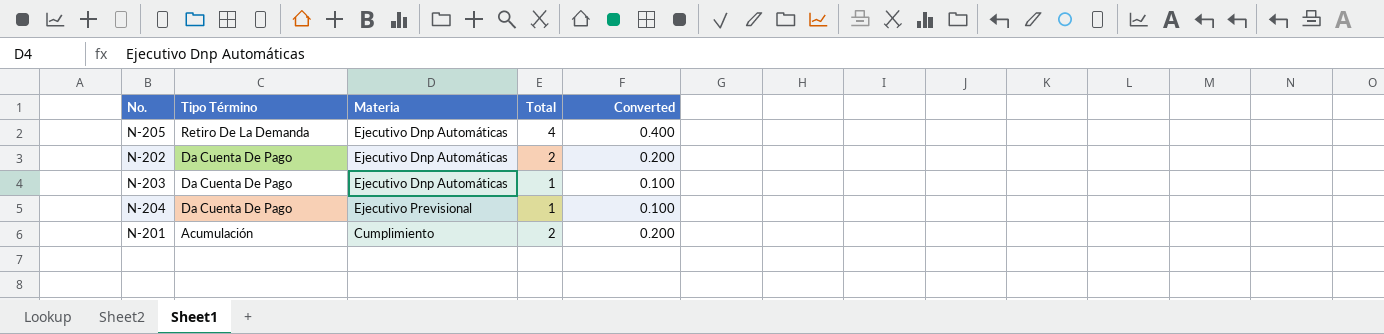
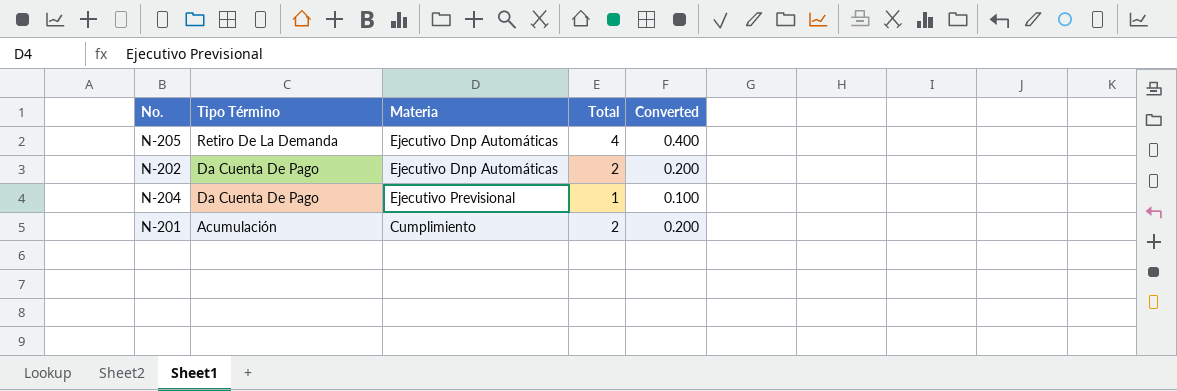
row N-203: Da Cuenta De Pago | Ejecutivo Dnp Automáticas | 1 | 0.100 -> none

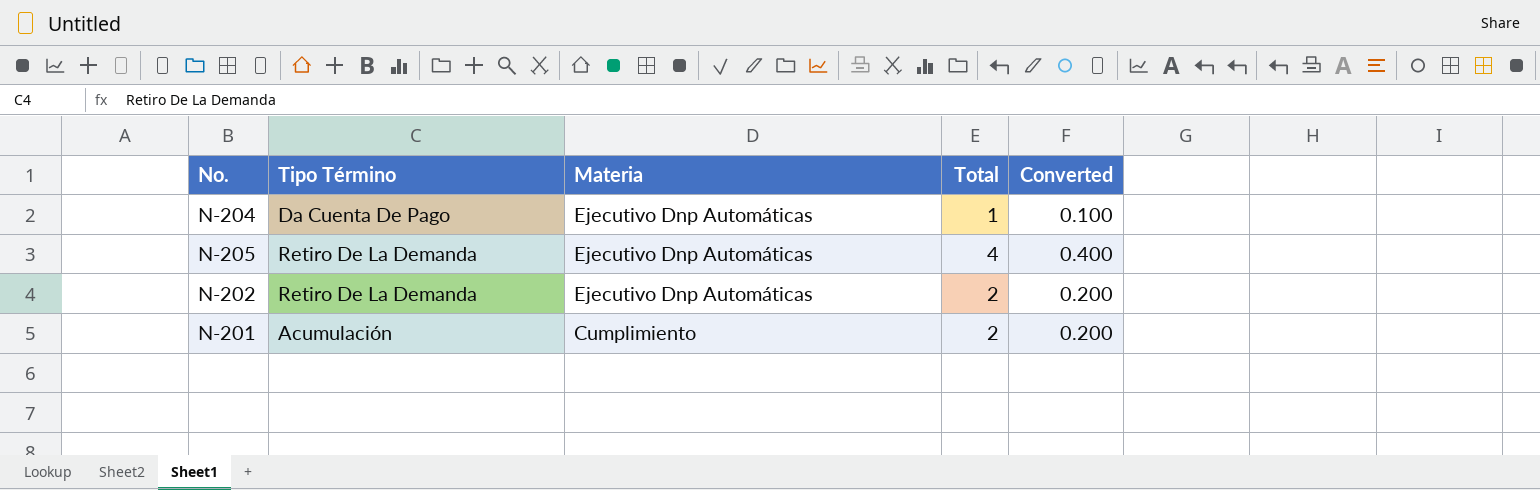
row order: Tipo Término descending -> Materia descending
N-204 | Materia: Ejecutivo Previsional -> Ejecutivo Dnp Automáticas
N-202 | Tipo Término: Da Cuenta De Pago -> Retiro De La Demanda

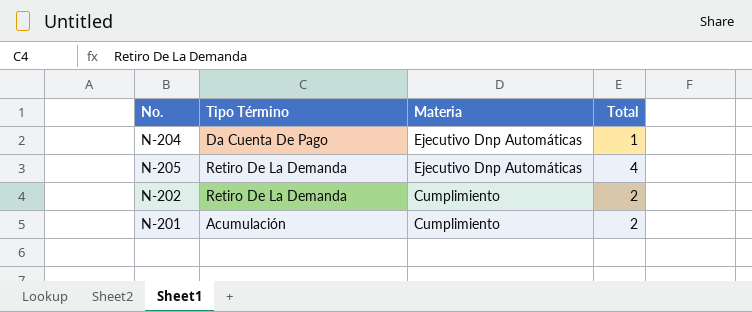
column Converted | formula: [Total] * 0.1 -> none
N-202 | Materia: Ejecutivo Dnp Automáticas -> Cumplimiento

